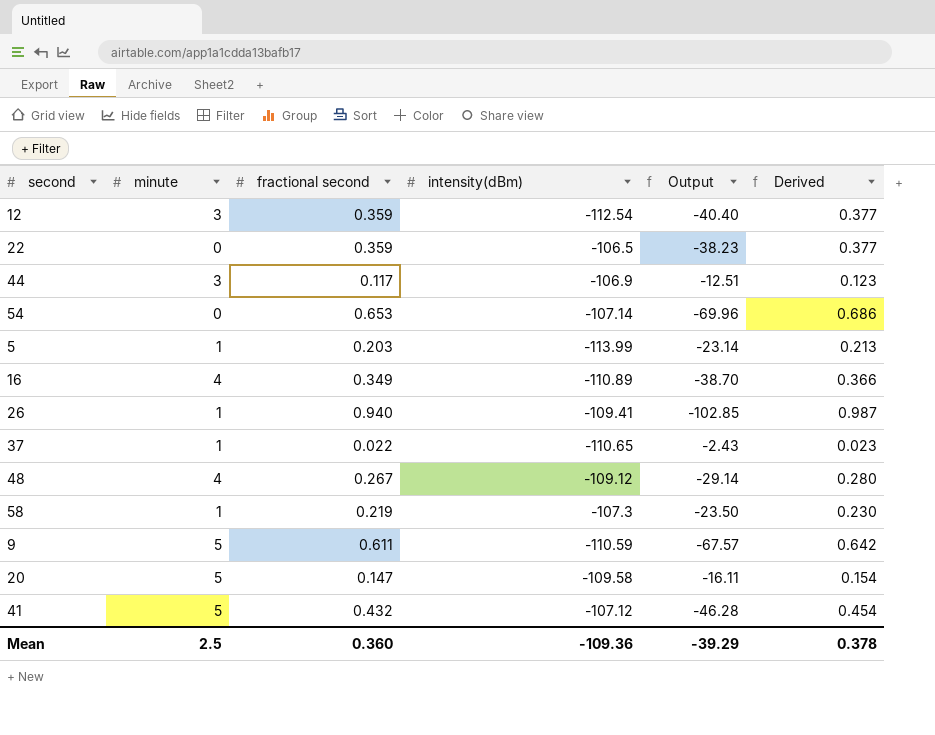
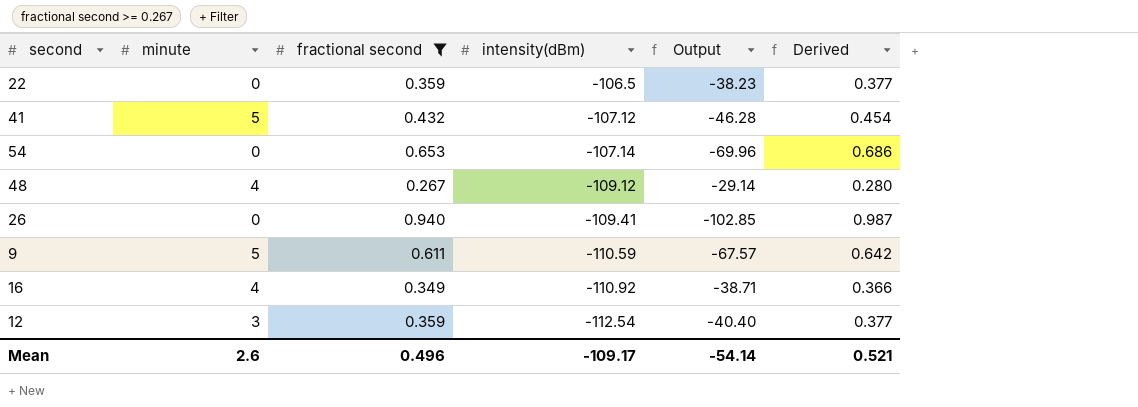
filter: none -> fractional second >= 0.267
row order: none -> intensity(dBm) descending
26 | minute: 1 -> 0
16 | intensity(dBm): -110.89 -> -110.92
16 | Output: -38.70 -> -38.71
Mean | minute: 2.5 -> 2.6
Mean | fractional second: 0.360 -> 0.496
Mean | intensity(dBm): -109.36 -> -109.17
Mean | Output: -39.29 -> -54.14
Mean | Derived: 0.378 -> 0.521

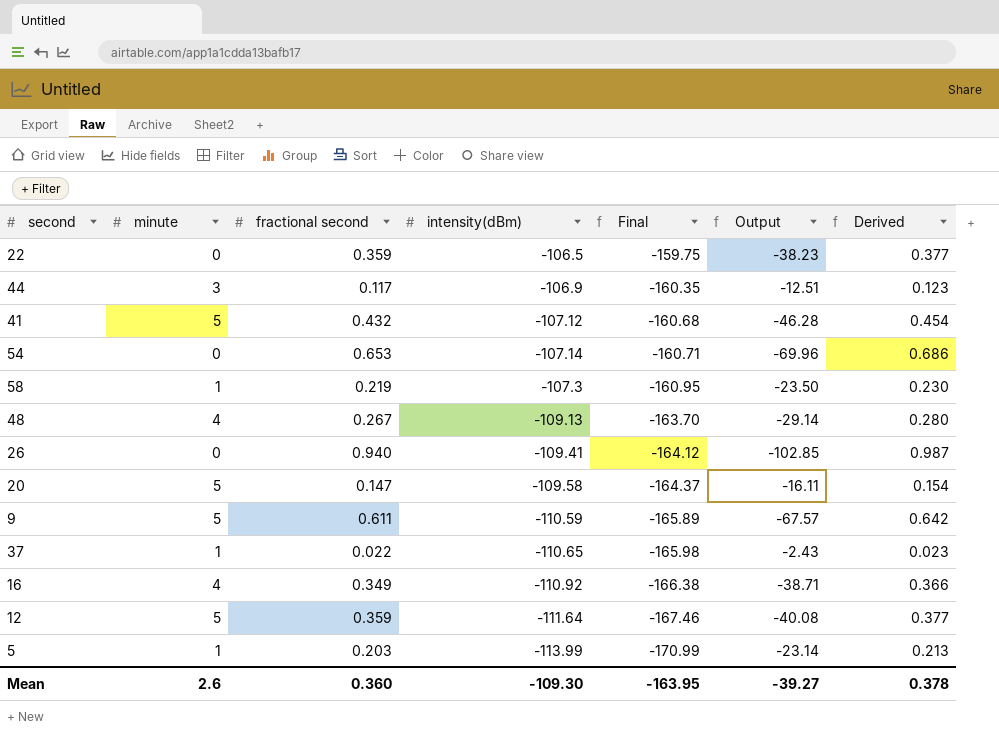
filter: fractional second >= 0.267 -> none
column Final | formula: none -> [intensity(dBm)] * 1.5
48 | intensity(dBm): -109.12 -> -109.13
12 | minute: 3 -> 5
12 | intensity(dBm): -112.54 -> -111.64
12 | Output: -40.40 -> -40.08
Mean | fractional second: 0.496 -> 0.360
Mean | intensity(dBm): -109.17 -> -109.30
Mean | Output: -54.14 -> -39.27
Mean | Derived: 0.521 -> 0.378

